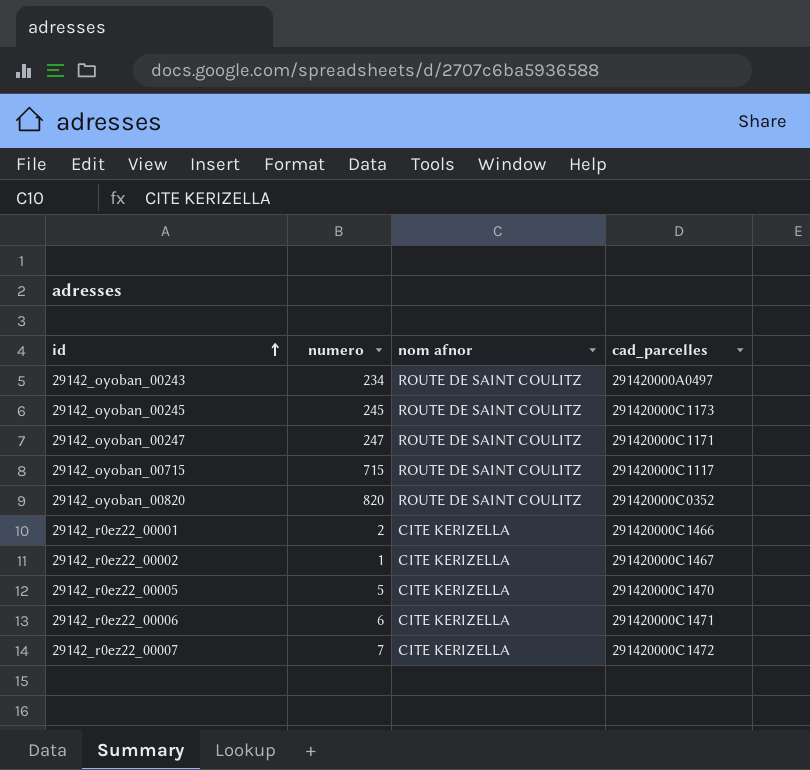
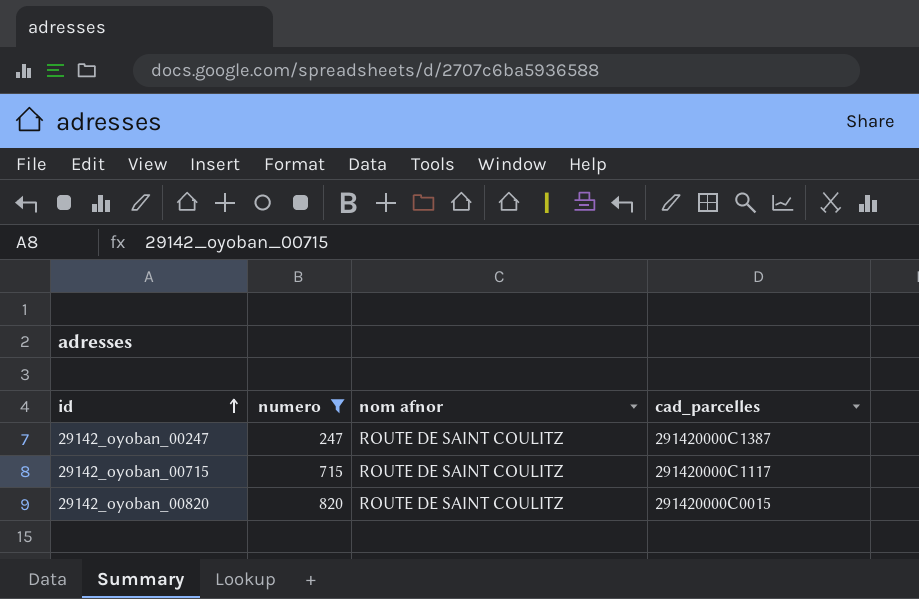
filter: none -> numero >= 247
29142_oyoban_00247 | cad_parcelles: 291420000C1171 -> 291420000C1387
29142_oyoban_00820 | cad_parcelles: 291420000C0352 -> 291420000C0015

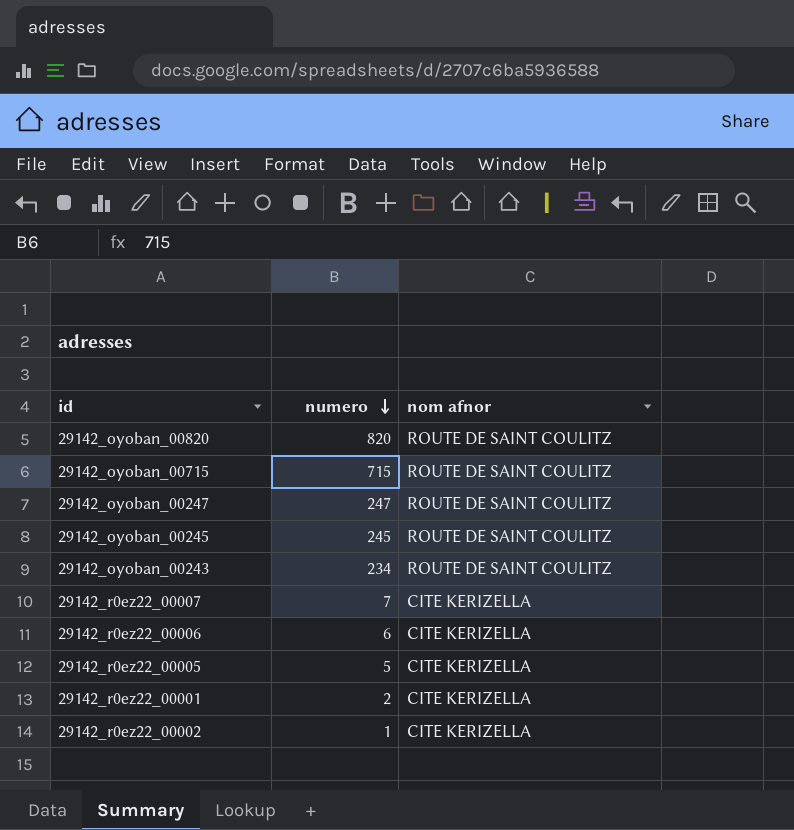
filter: numero >= 247 -> none
row order: id ascending -> numero descending
column cad_parcelles | position: 4 -> none

